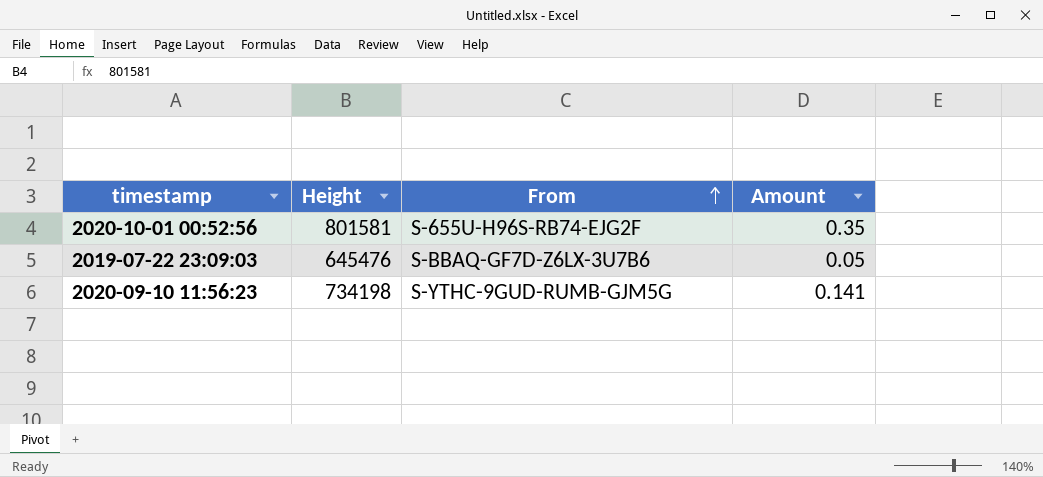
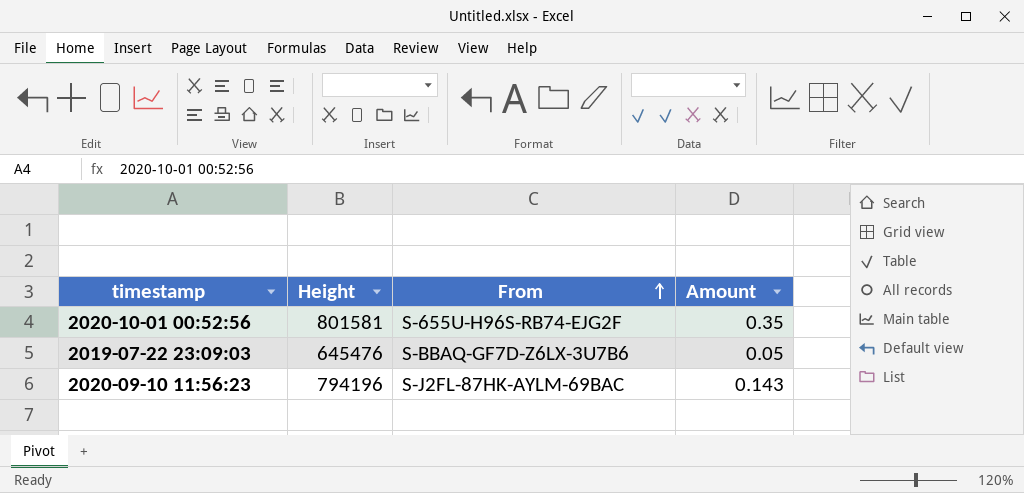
2020-09-10 11:56:23 | Height: 734198 -> 794196
2020-09-10 11:56:23 | From: S-YTHC-9GUD-RUMB-GJM5G -> S-J2FL-87HK-AYLM-69BAC
2020-09-10 11:56:23 | Amount: 0.141 -> 0.143

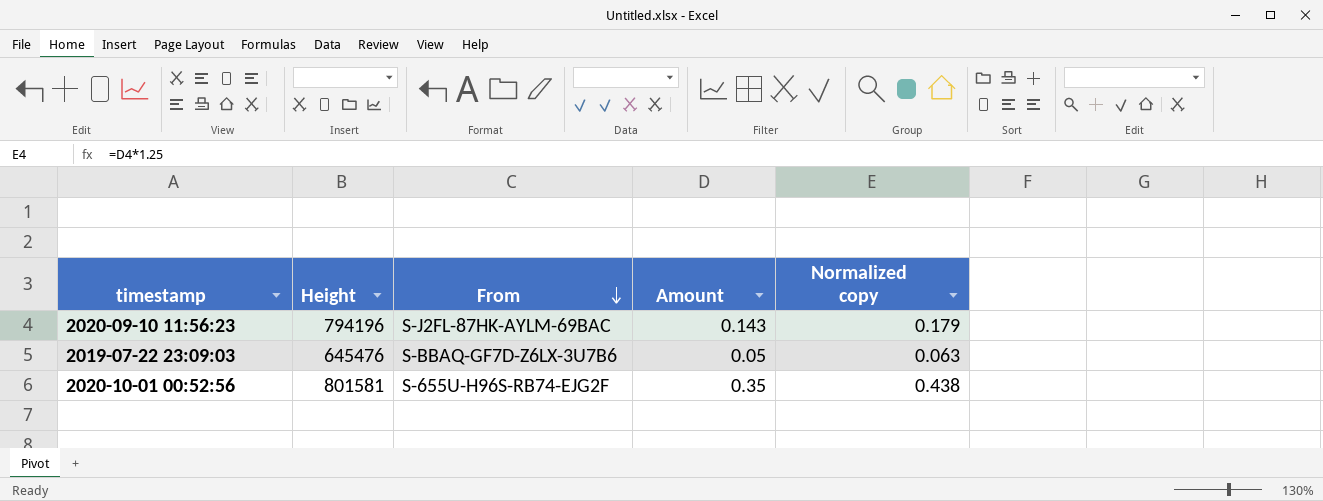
row order: From ascending -> From descending
column Normalized copy | formula: none -> [Amount] * 1.25

